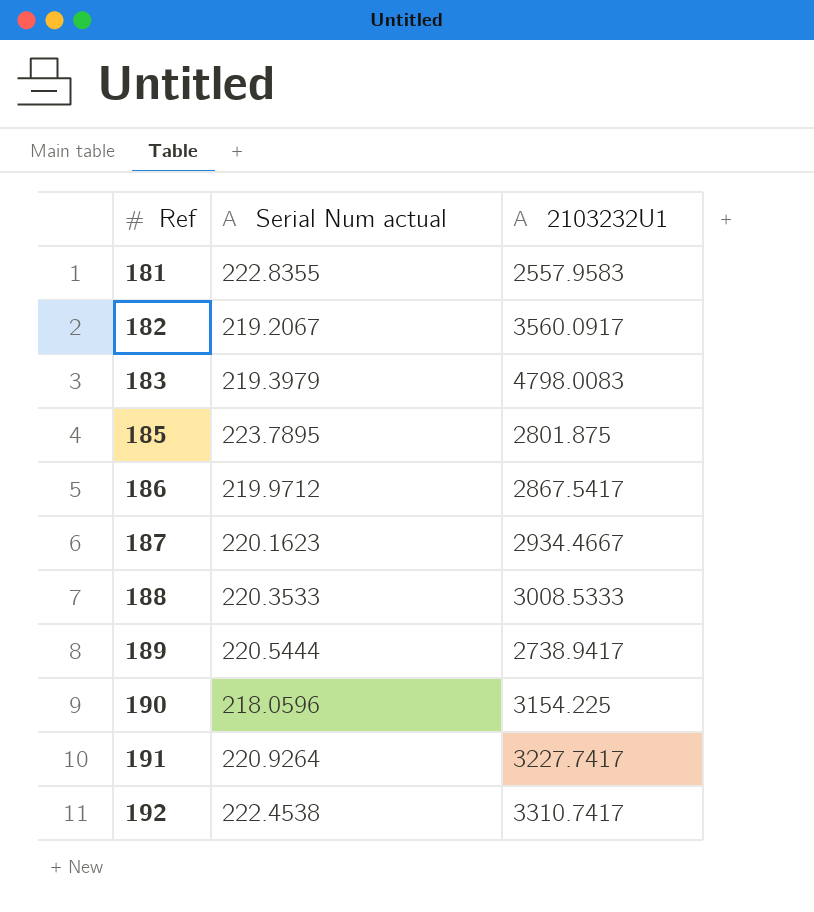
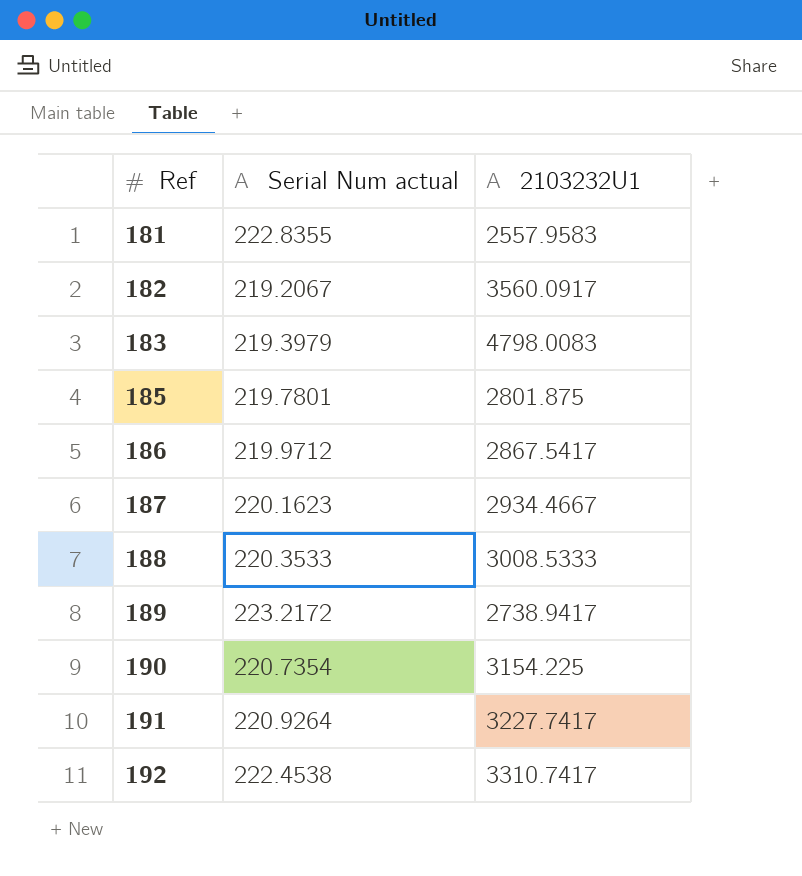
185 | Serial Num actual: 223.7895 -> 219.7801
189 | Serial Num actual: 220.5444 -> 223.2172
190 | Serial Num actual: 218.0596 -> 220.7354

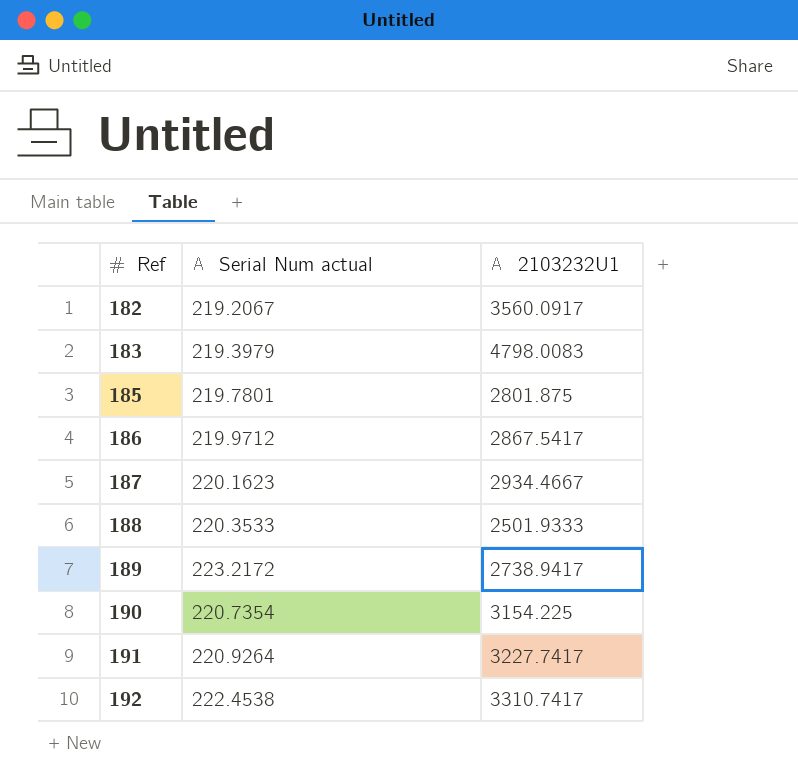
row 181: 222.8355 | 2557.9583 -> none
188 | 2103232U1: 3008.5333 -> 2501.9333

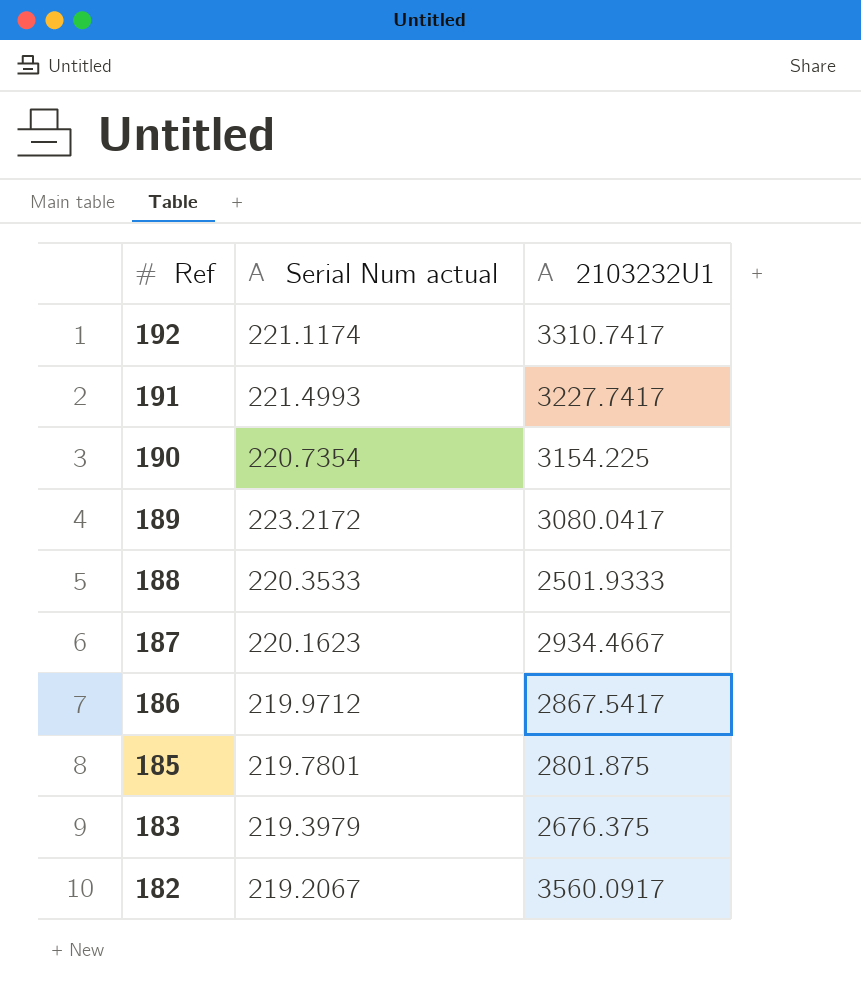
row order: Ref ascending -> Ref descending
192 | Serial Num actual: 222.4538 -> 221.1174
191 | Serial Num actual: 220.9264 -> 221.4993
189 | 2103232U1: 2738.9417 -> 3080.0417
183 | 2103232U1: 4798.0083 -> 2676.375

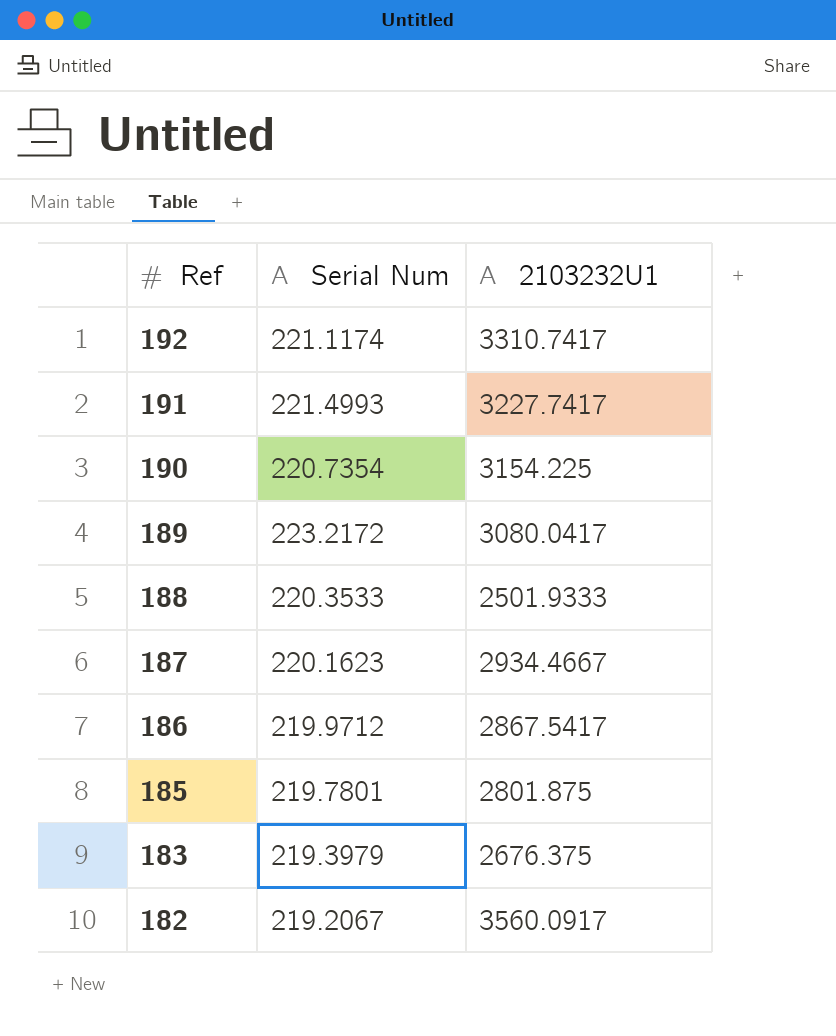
column name: Serial Num actual -> Serial Num

